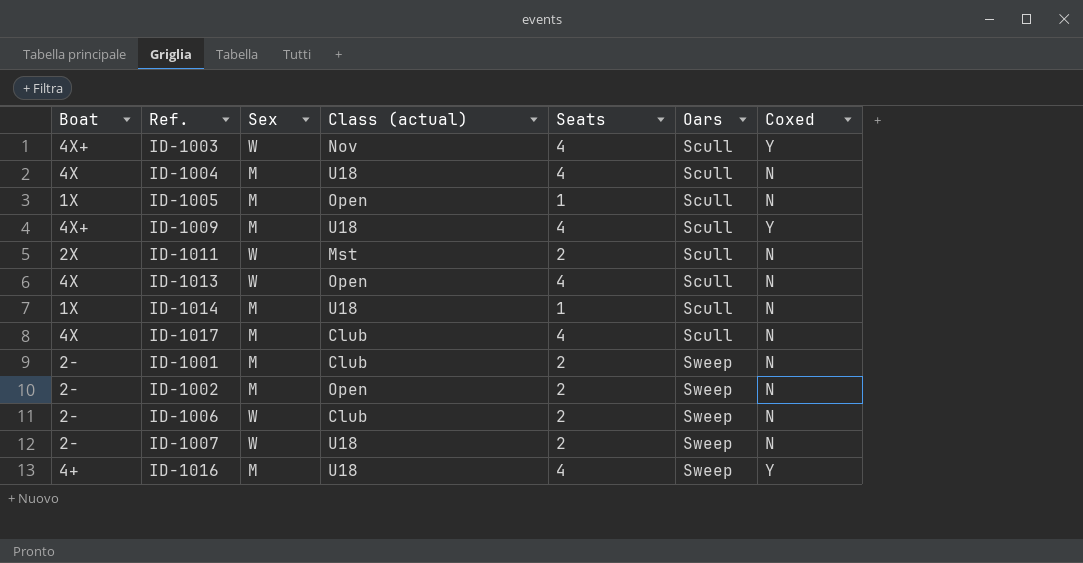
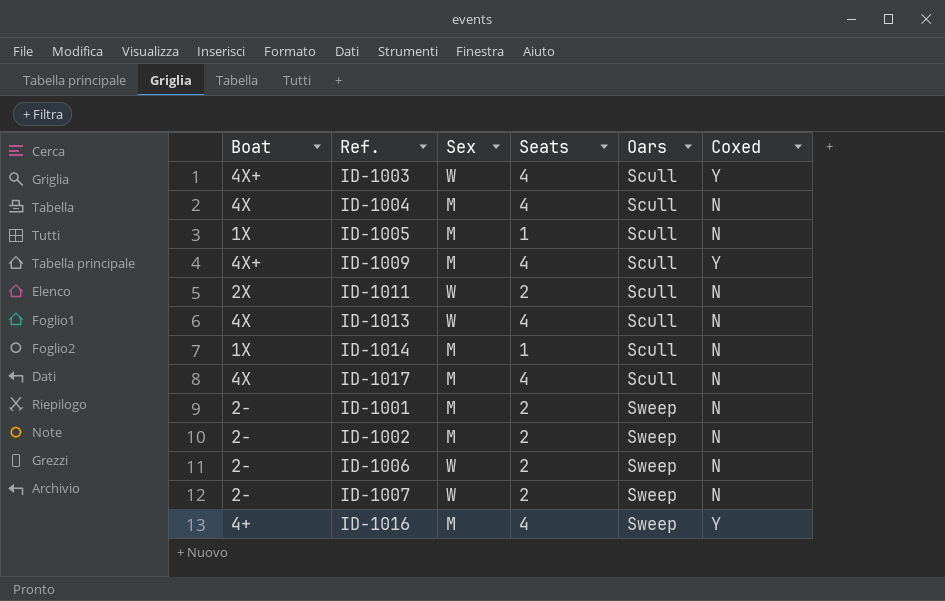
column Class (actual) | position: 4 -> none

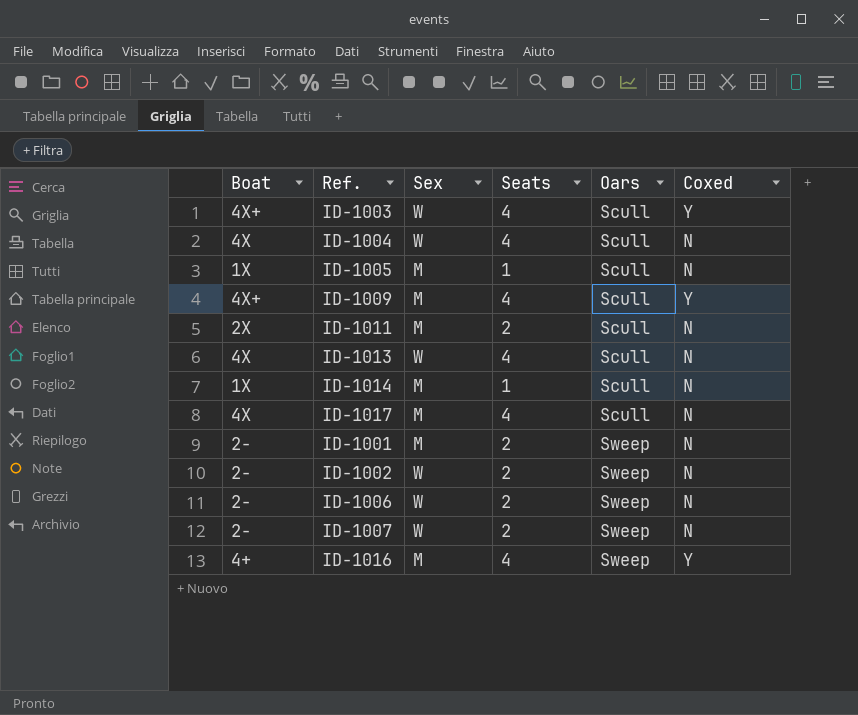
ID-1004 | Sex: M -> W
ID-1011 | Sex: W -> M
ID-1002 | Sex: M -> W

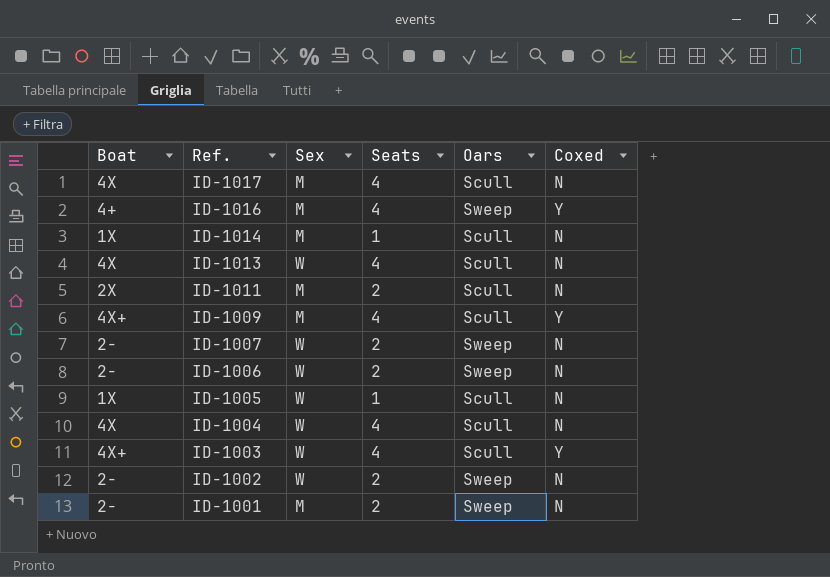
row order: Oars ascending -> Ref. descending
ID-1005 | Sex: M -> W

